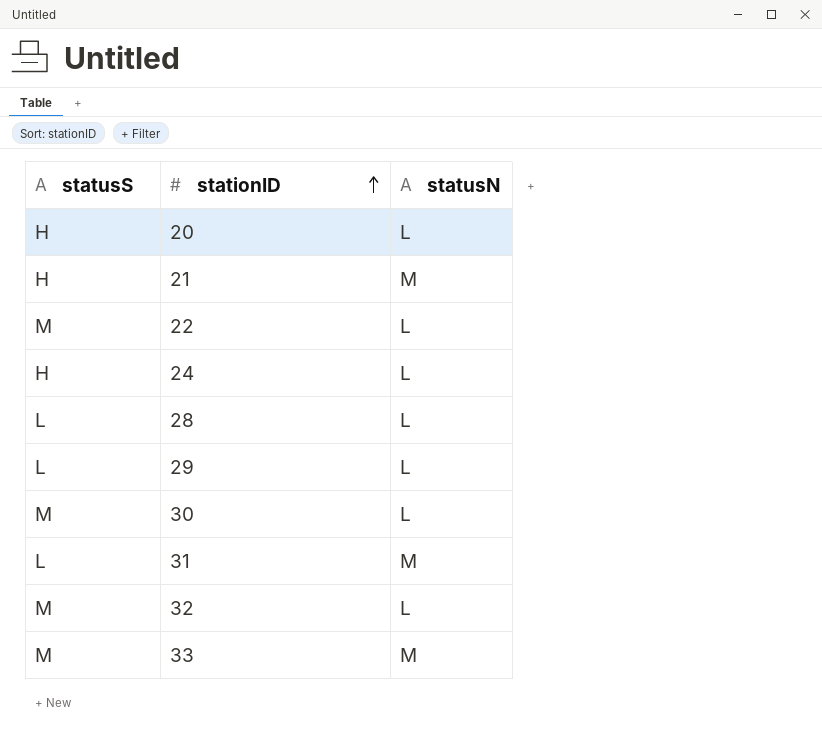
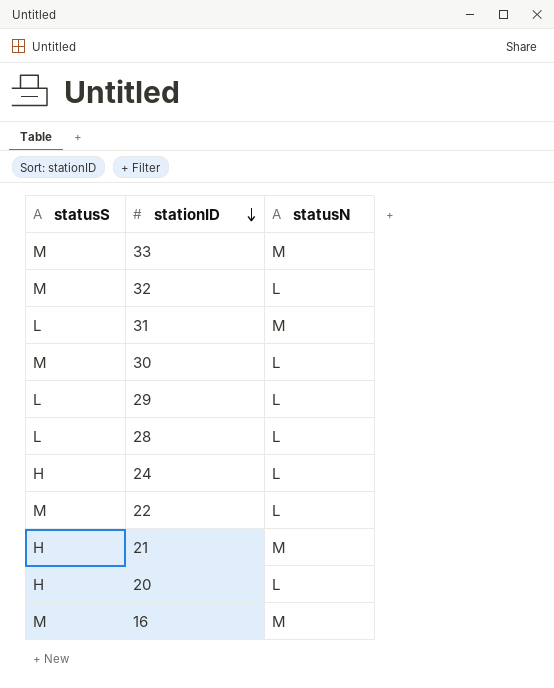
row order: stationID ascending -> stationID descending
row 16: none -> M | M

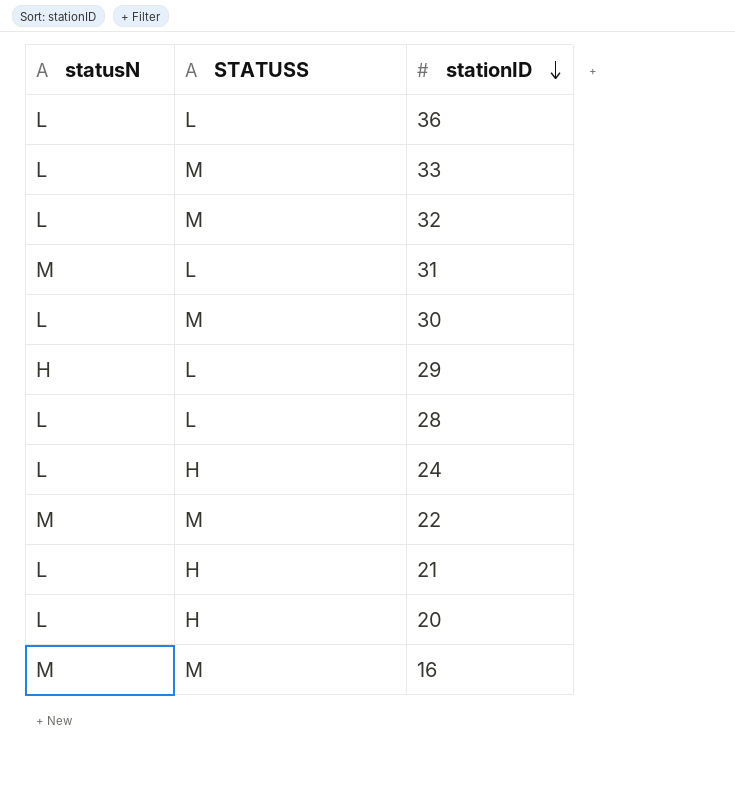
column statusN | position: 3 -> 1
column name: statusS -> STATUSS
row 36: none -> L | L
33 | statusN: M -> L
29 | statusN: L -> H
22 | statusN: L -> M
21 | statusN: M -> L

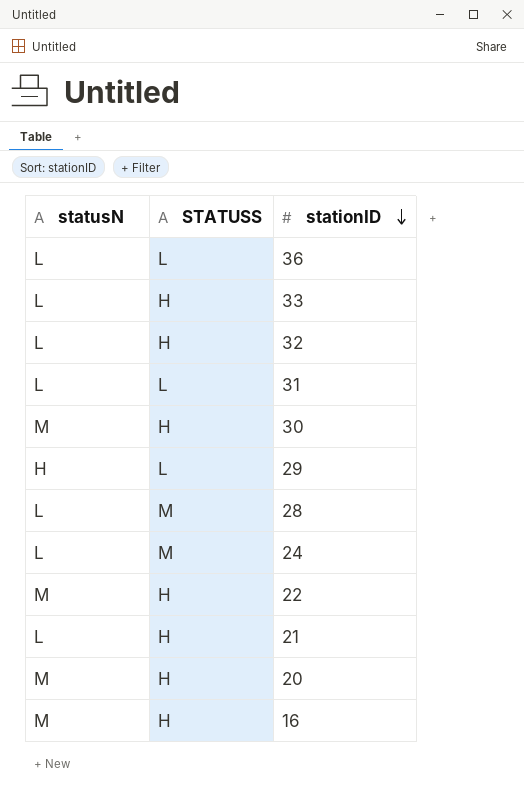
33 | STATUSS: M -> H
32 | STATUSS: M -> H
31 | statusN: M -> L
30 | statusN: L -> M
30 | STATUSS: M -> H
28 | STATUSS: L -> M
24 | STATUSS: H -> M
22 | STATUSS: M -> H
20 | statusN: L -> M
16 | STATUSS: M -> H

